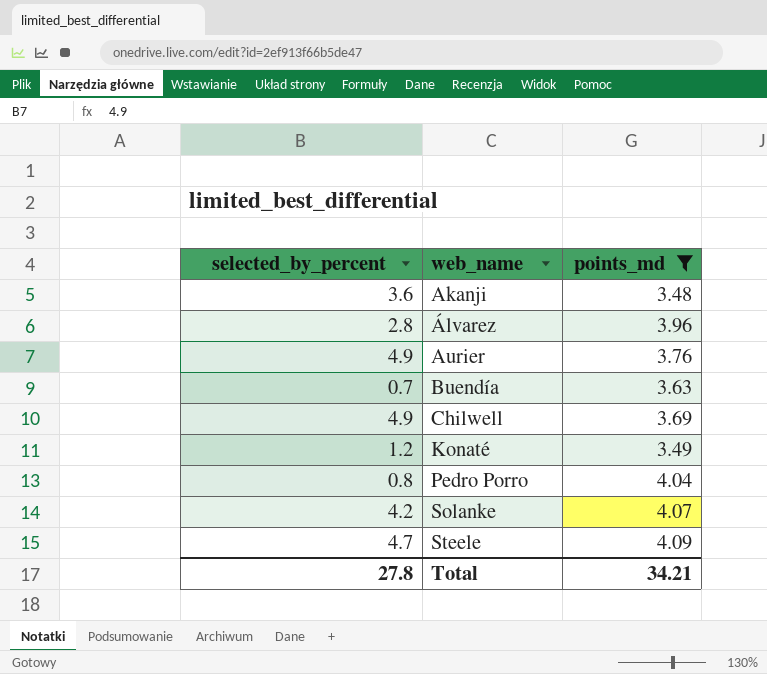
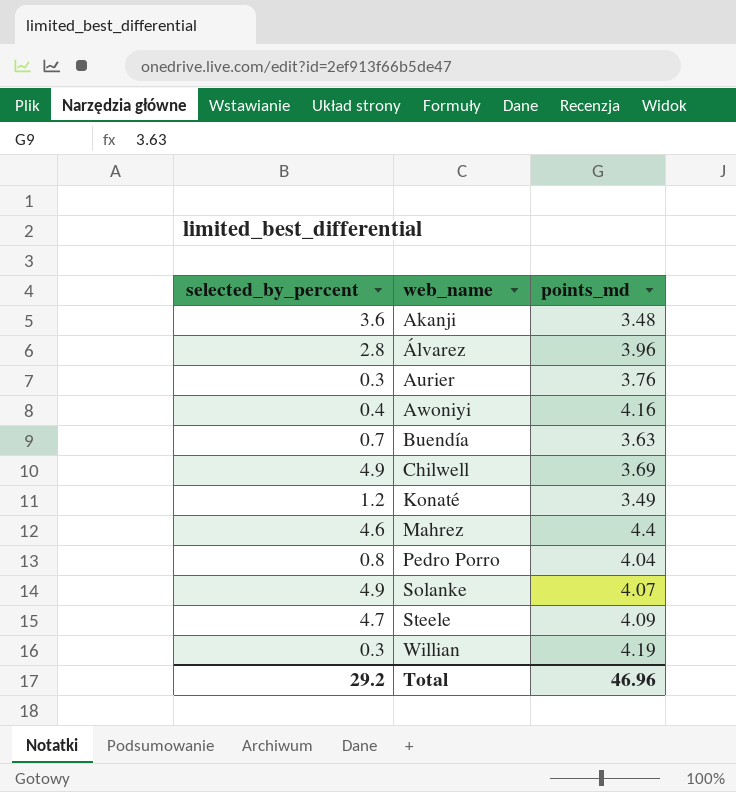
filter: points_md <= 4.09 -> none
Aurier | selected_by_percent: 4.9 -> 0.3
Solanke | selected_by_percent: 4.2 -> 4.9
Total | selected_by_percent: 27.8 -> 29.2
Total | points_md: 34.21 -> 46.96

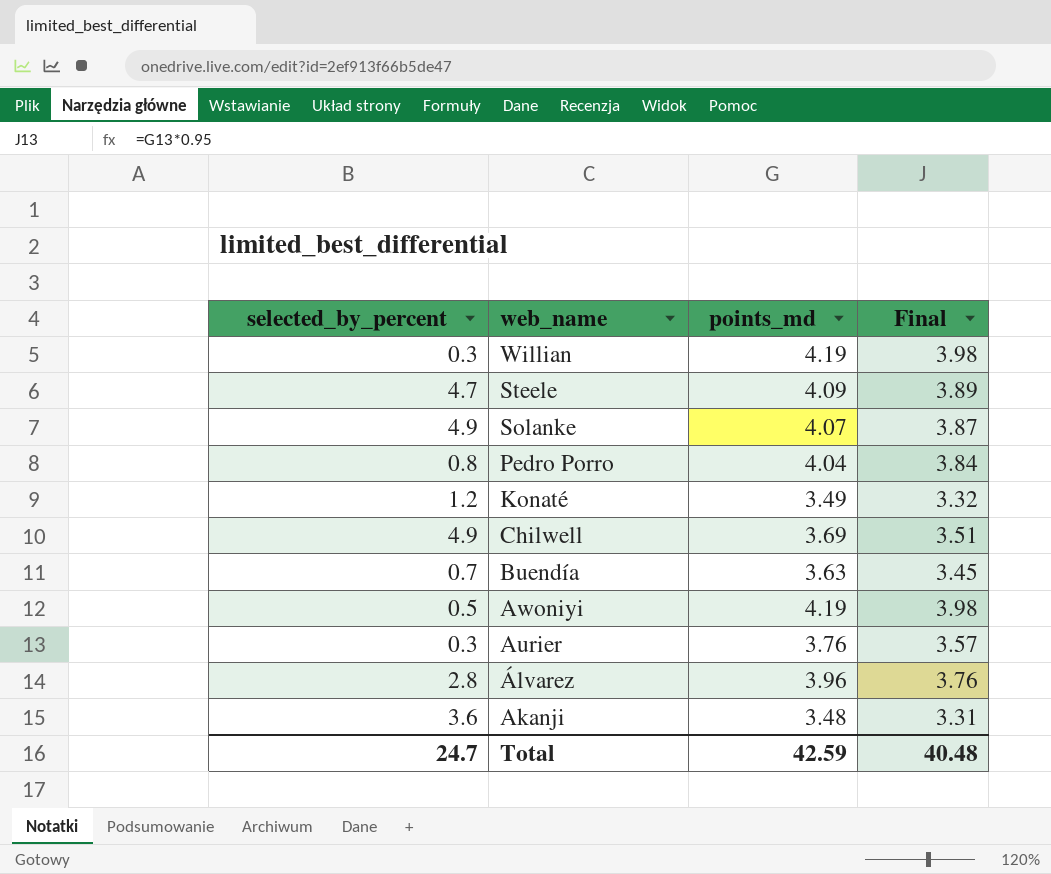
row order: web_name ascending -> web_name descending
column Final | formula: none -> [points_md] * 0.95
row Mahrez: 4.6 | 4.4 -> none
Awoniyi | selected_by_percent: 0.4 -> 0.5
Awoniyi | points_md: 4.16 -> 4.19
Total | selected_by_percent: 29.2 -> 24.7
Total | points_md: 46.96 -> 42.59

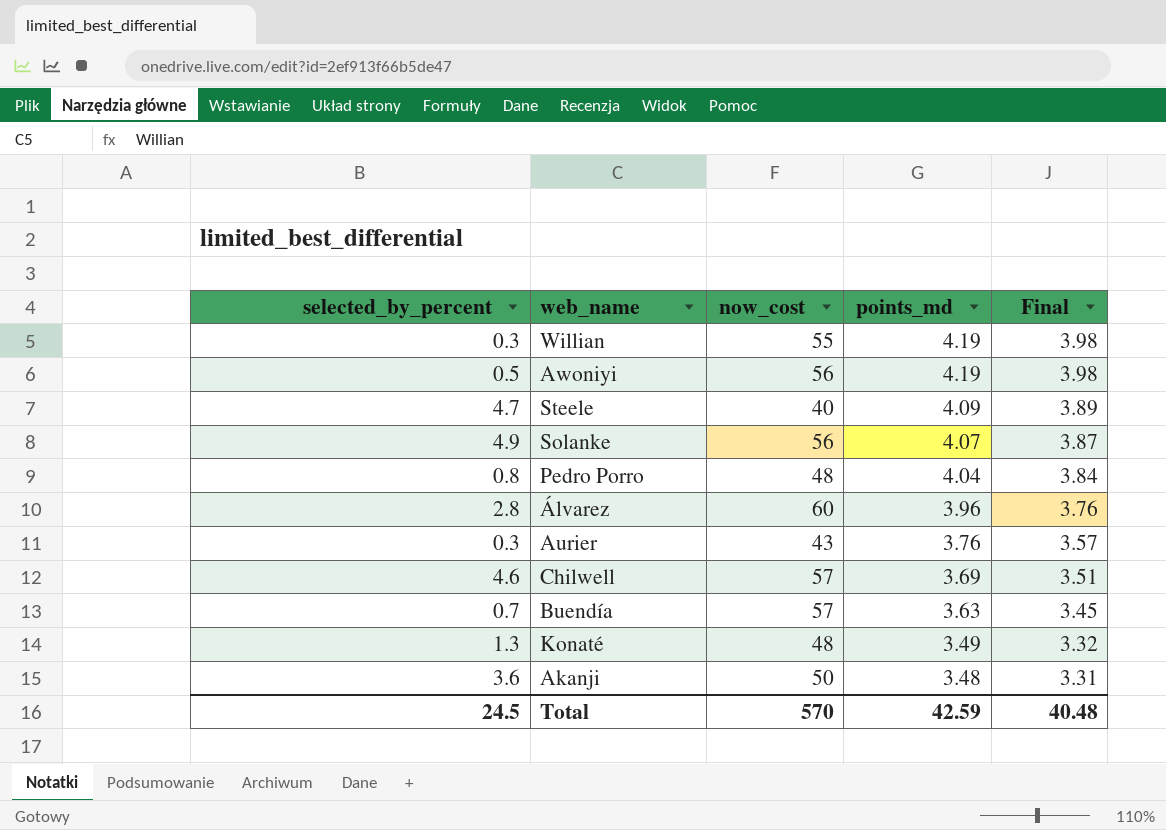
row order: web_name descending -> points_md descending
column now_cost | position: none -> 3
Chilwell | selected_by_percent: 4.9 -> 4.6
Konaté | selected_by_percent: 1.2 -> 1.3
Total | selected_by_percent: 24.7 -> 24.5

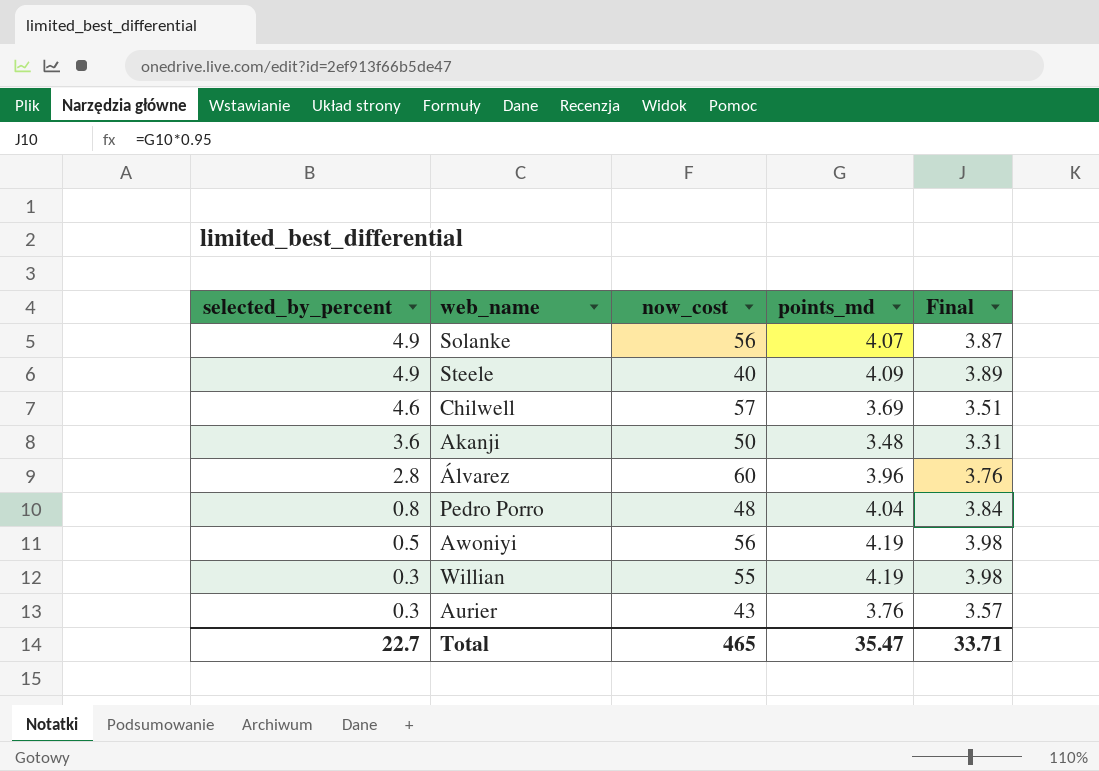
row order: points_md descending -> selected_by_percent descending
row Buendía: 0.7 | 57 | 3.63 | 3.45 -> none
row Konaté: 1.3 | 48 | 3.49 | 3.32 -> none
Steele | selected_by_percent: 4.7 -> 4.9
Total | selected_by_percent: 24.5 -> 22.7
Total | now_cost: 570 -> 465
Total | points_md: 42.59 -> 35.47
Total | Final: 40.48 -> 33.71

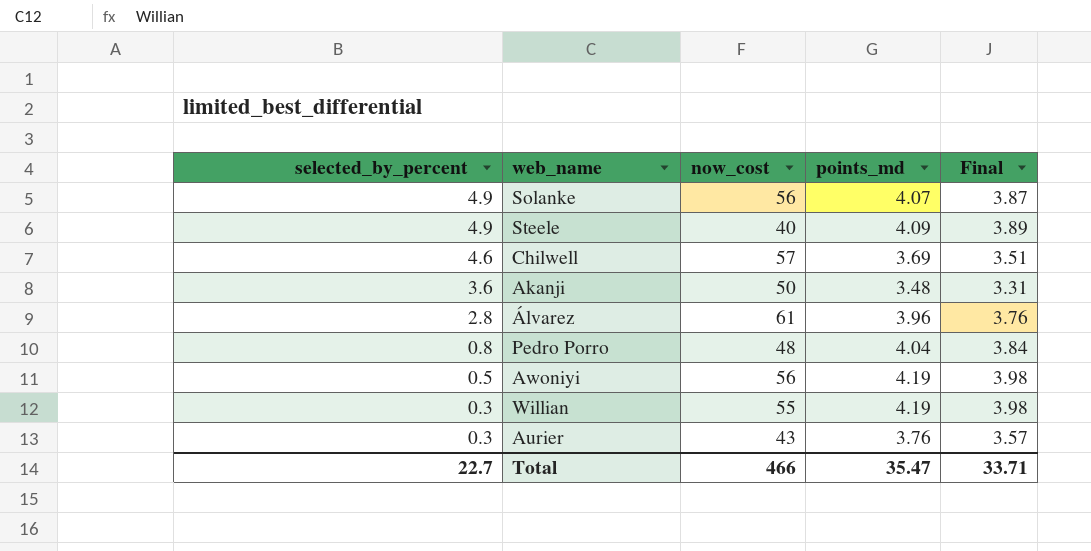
Álvarez | now_cost: 60 -> 61
Total | now_cost: 465 -> 466

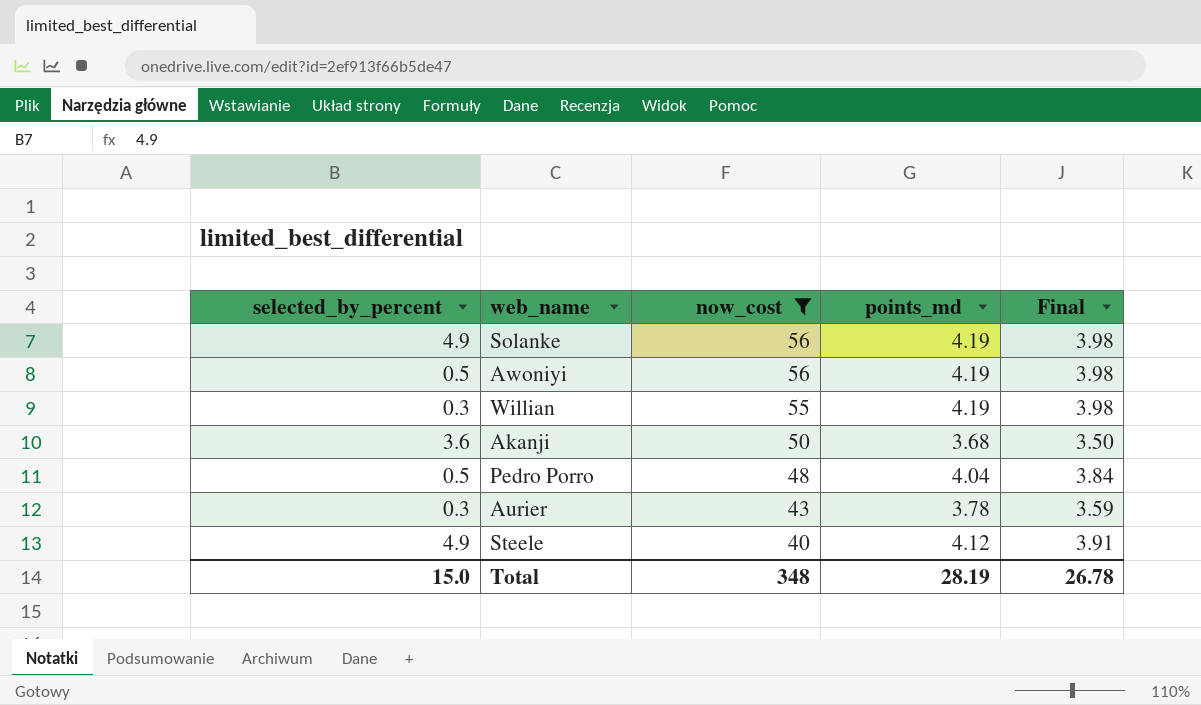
filter: none -> now_cost <= 56
row order: selected_by_percent descending -> now_cost descending
Solanke | points_md: 4.07 -> 4.19
Solanke | Final: 3.87 -> 3.98
Akanji | points_md: 3.48 -> 3.68
Akanji | Final: 3.31 -> 3.50
Pedro Porro | selected_by_percent: 0.8 -> 0.5
Aurier | points_md: 3.76 -> 3.78
Aurier | Final: 3.57 -> 3.59
Steele | points_md: 4.09 -> 4.12
Steele | Final: 3.89 -> 3.91
Total | selected_by_percent: 22.7 -> 15.0
Total | now_cost: 466 -> 348
Total | points_md: 35.47 -> 28.19
Total | Final: 33.71 -> 26.78

